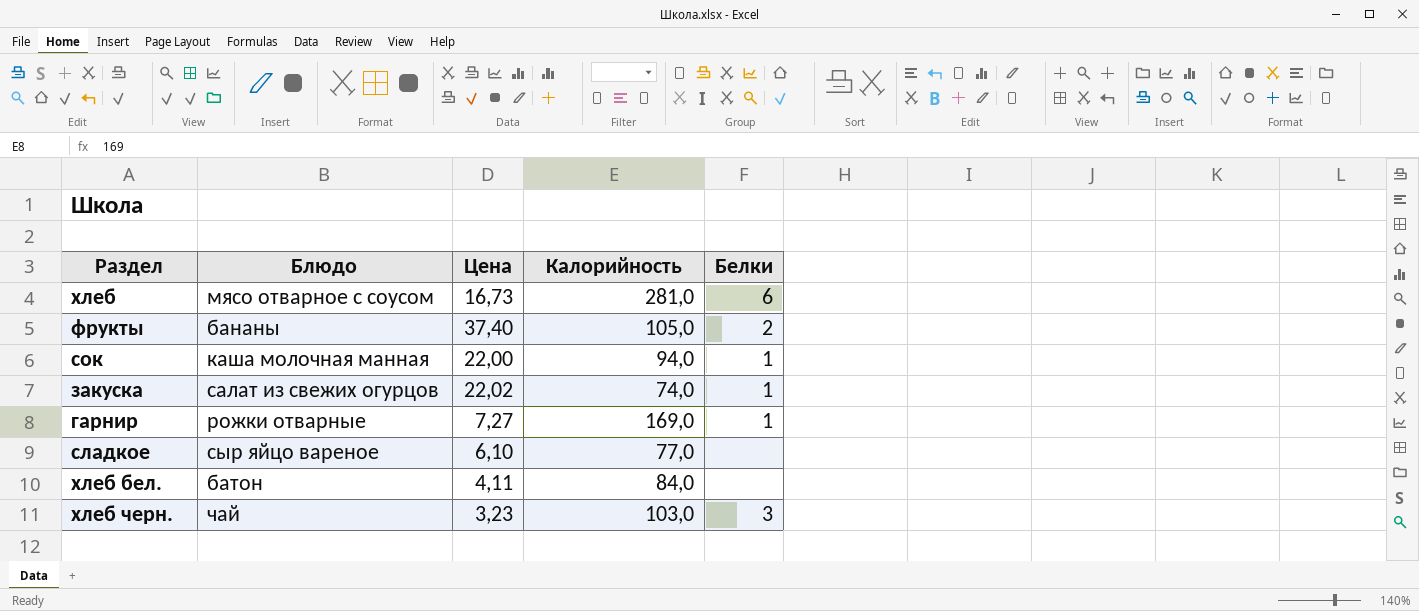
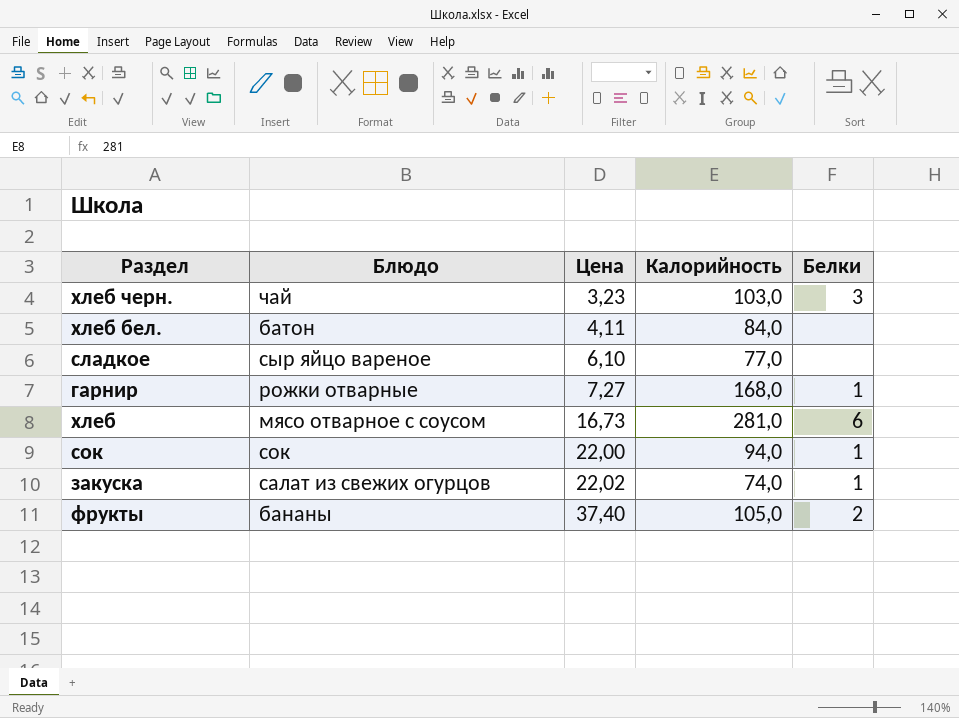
row order: none -> Цена ascending
гарнир | Калорийность: 169,0 -> 168,0
сок | Блюдо: каша молочная манная -> сок

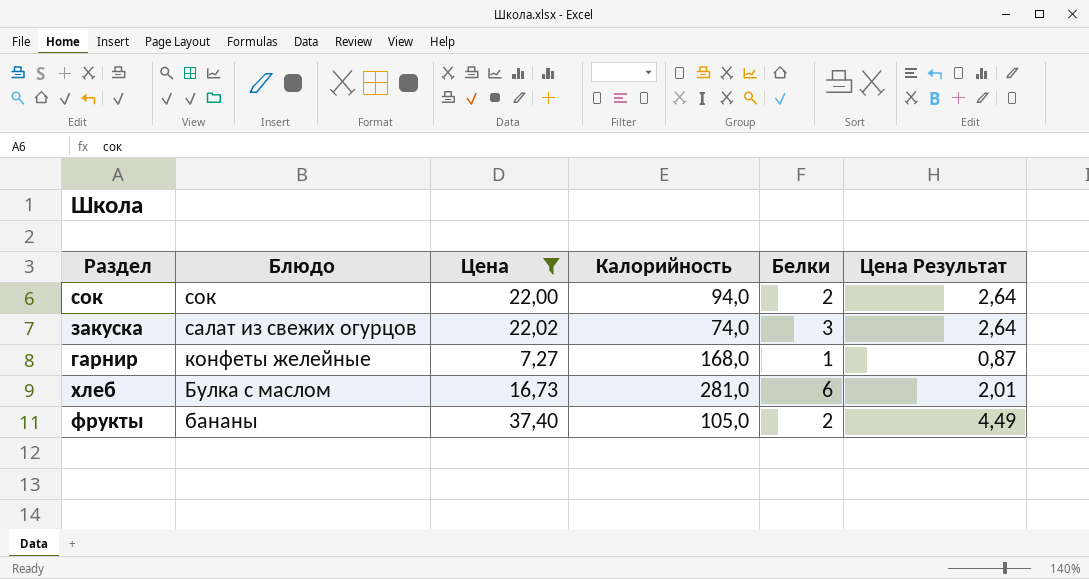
filter: none -> Цена >= 7,27
row order: Цена ascending -> Блюдо descending
column Цена Результат | formula: none -> [Цена] * 0,12
сок | Белки: 1 -> 2
закуска | Белки: 1 -> 3
гарнир | Блюдо: рожки отварные -> конфеты желейные
хлеб | Блюдо: мясо отварное с соусом -> Булка с маслом

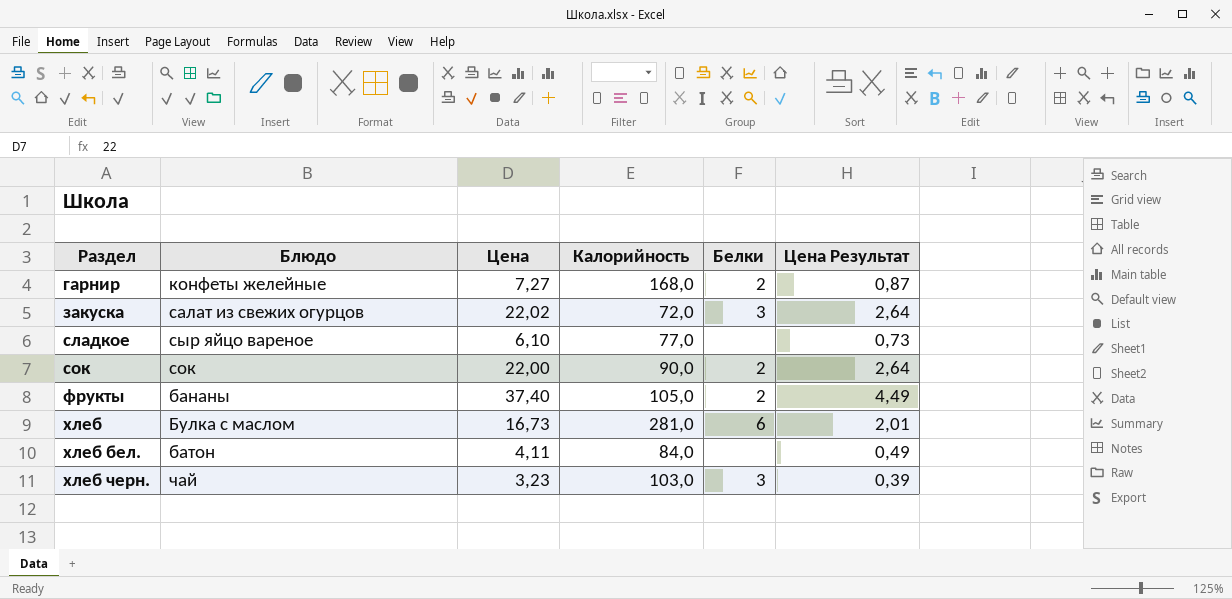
filter: Цена >= 7,27 -> none
row order: Блюдо descending -> Раздел ascending
гарнир | Белки: 1 -> 2
закуска | Калорийность: 74,0 -> 72,0
сок | Калорийность: 94,0 -> 90,0

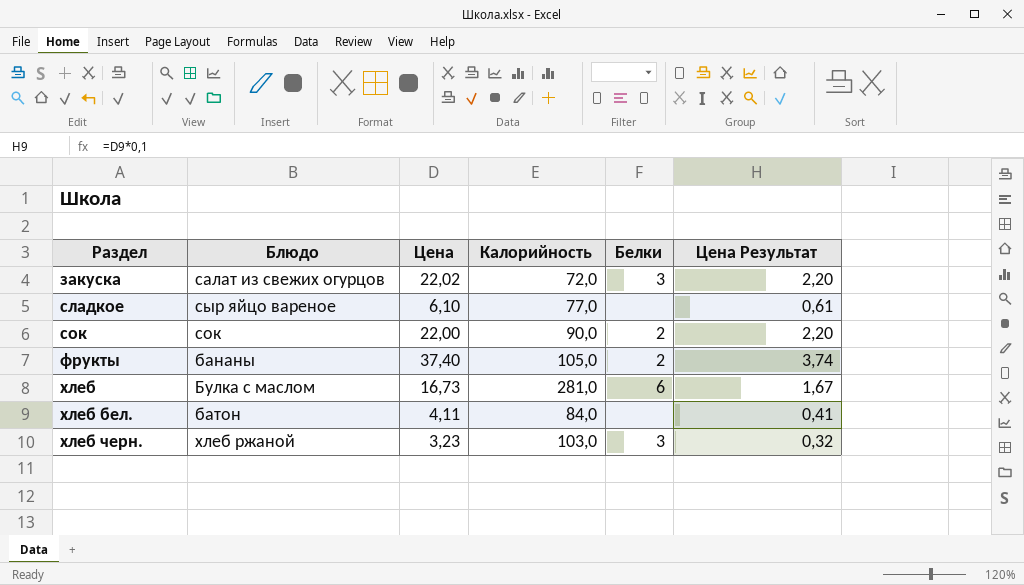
column Цена Результат | formula: [Цена] * 0,12 -> [Цена] * 0,1
row гарнир: конфеты желейные | 7,27 | 168,0 | 2 | 0,87 -> none
хлеб черн. | Блюдо: чай -> хлеб ржаной

